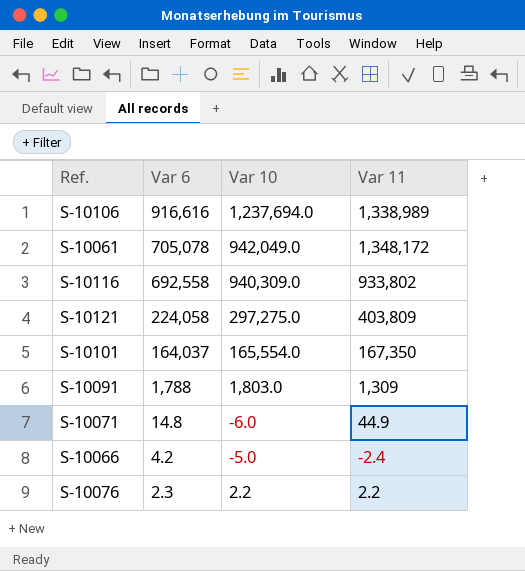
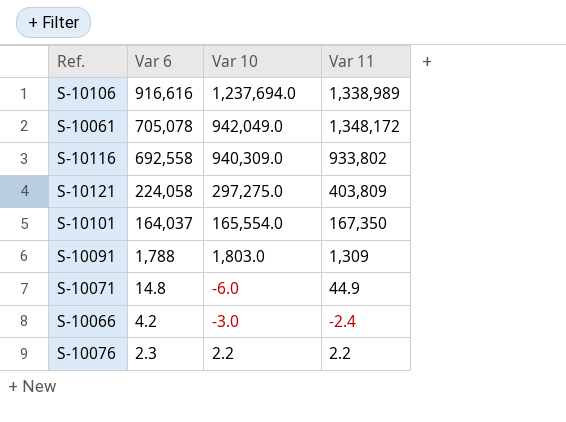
S-10066 | Var 10: -5.0 -> -3.0

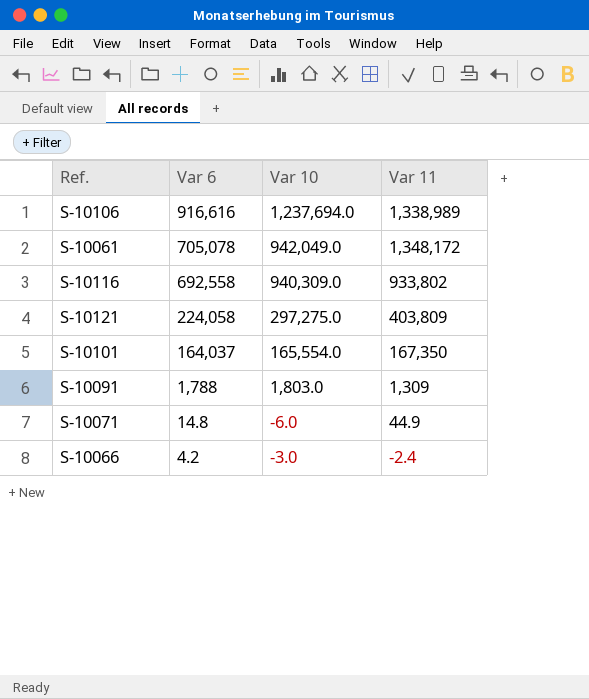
row S-10076: 2.3 | 2.2 | 2.2 -> none

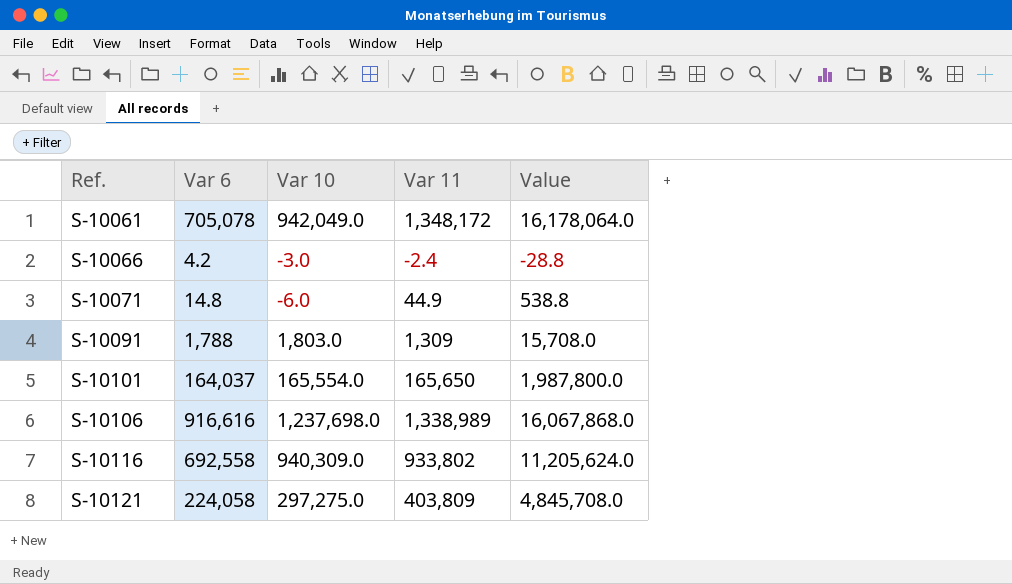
row order: Var 6 descending -> Ref. ascending
column Value | formula: none -> [Var 11] * 12
S-10101 | Var 11: 167,350 -> 165,650
S-10106 | Var 10: 1,237,694.0 -> 1,237,698.0

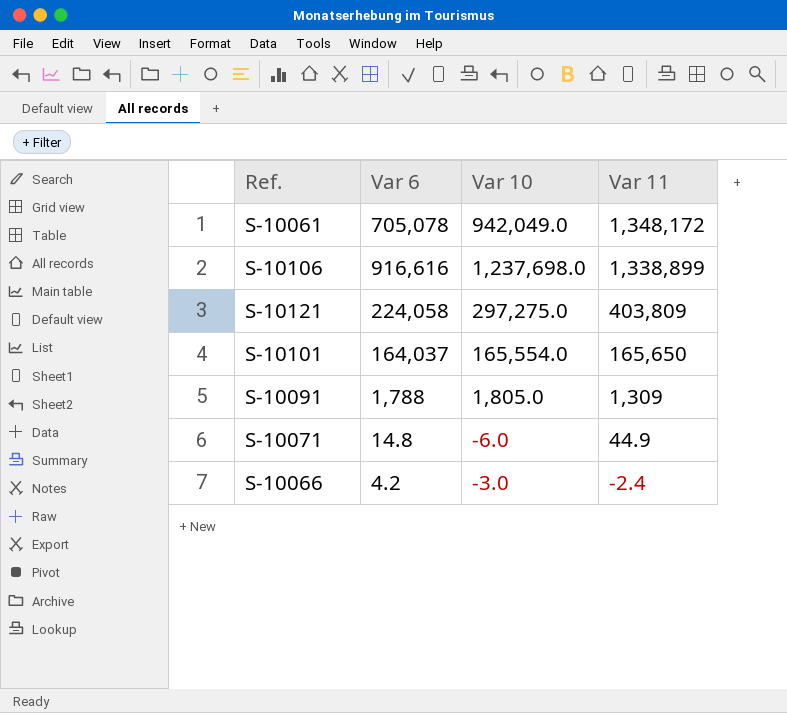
row order: Ref. ascending -> Var 11 descending
column Value | formula: [Var 11] * 12 -> none
row S-10116: 692,558 | 940,309.0 | 933,802 | 11,205,624.0 -> none
S-10106 | Var 11: 1,338,989 -> 1,338,899
S-10091 | Var 10: 1,803.0 -> 1,805.0

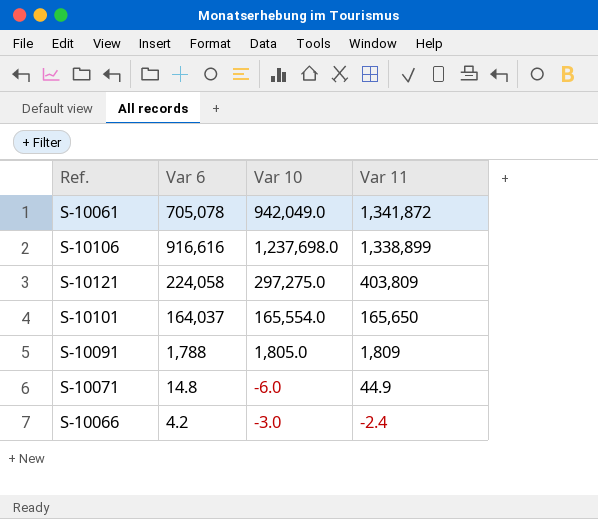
S-10061 | Var 11: 1,348,172 -> 1,341,872
S-10091 | Var 11: 1,309 -> 1,809

